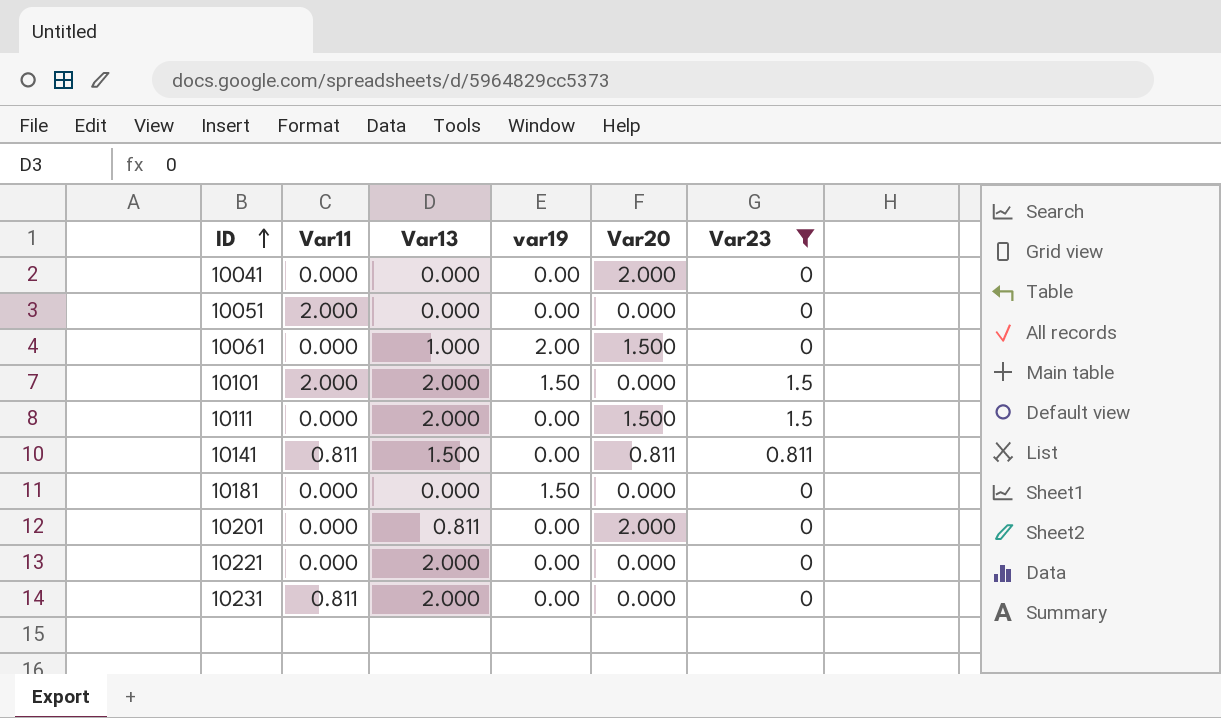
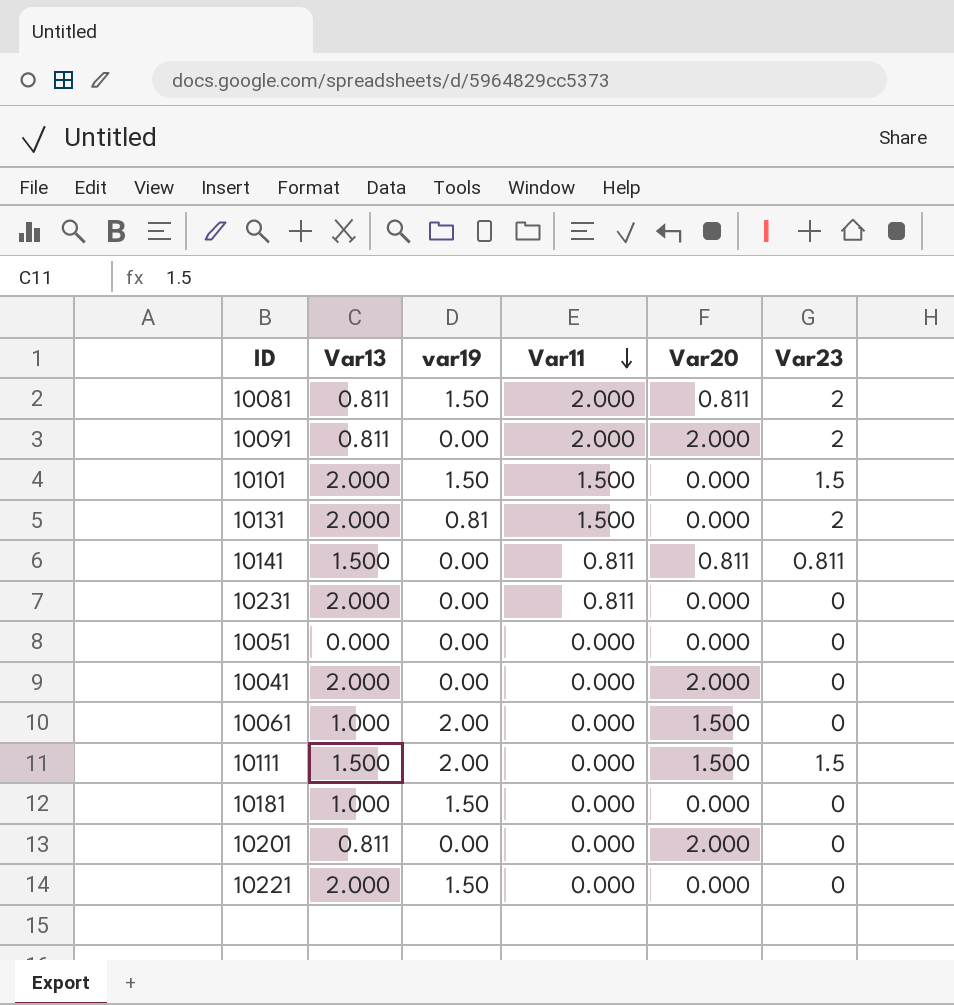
filter: Var23 != 2 -> none
row order: ID ascending -> Var11 descending
column Var11 | position: 2 -> 4
10101 | Var11: 2.000 -> 1.500
10051 | Var11: 2.000 -> 0.000
10041 | Var13: 0.000 -> 2.000
10111 | Var13: 2.000 -> 1.500
10111 | var19: 0.00 -> 2.00
10181 | Var13: 0.000 -> 1.000
10221 | var19: 0.00 -> 1.50

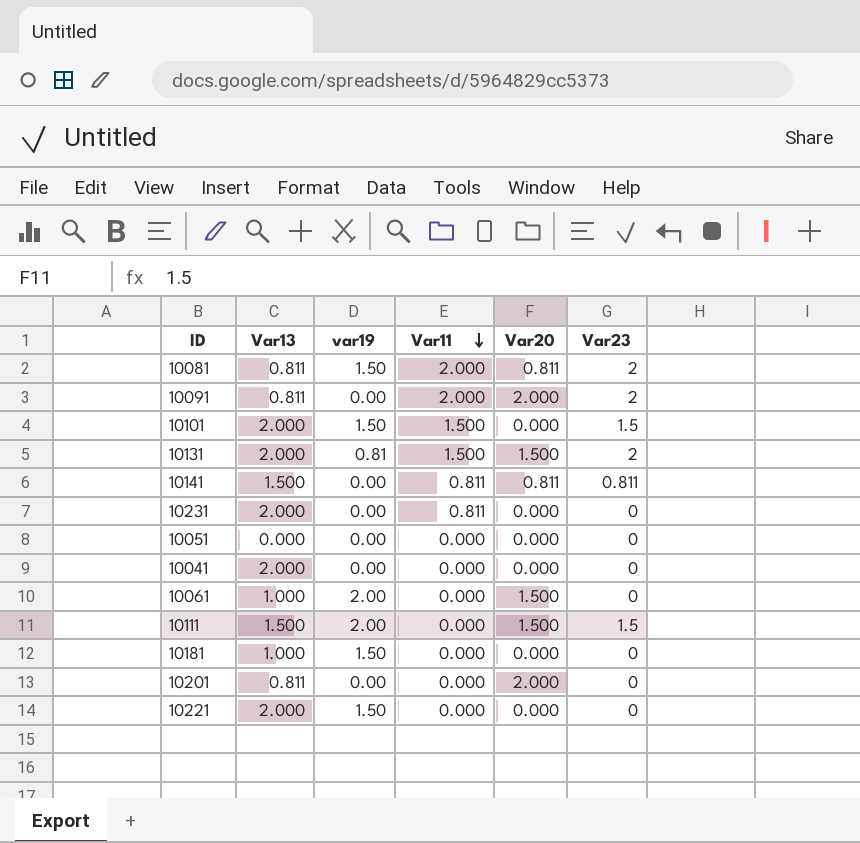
10131 | Var20: 0.000 -> 1.500
10041 | Var20: 2.000 -> 0.000

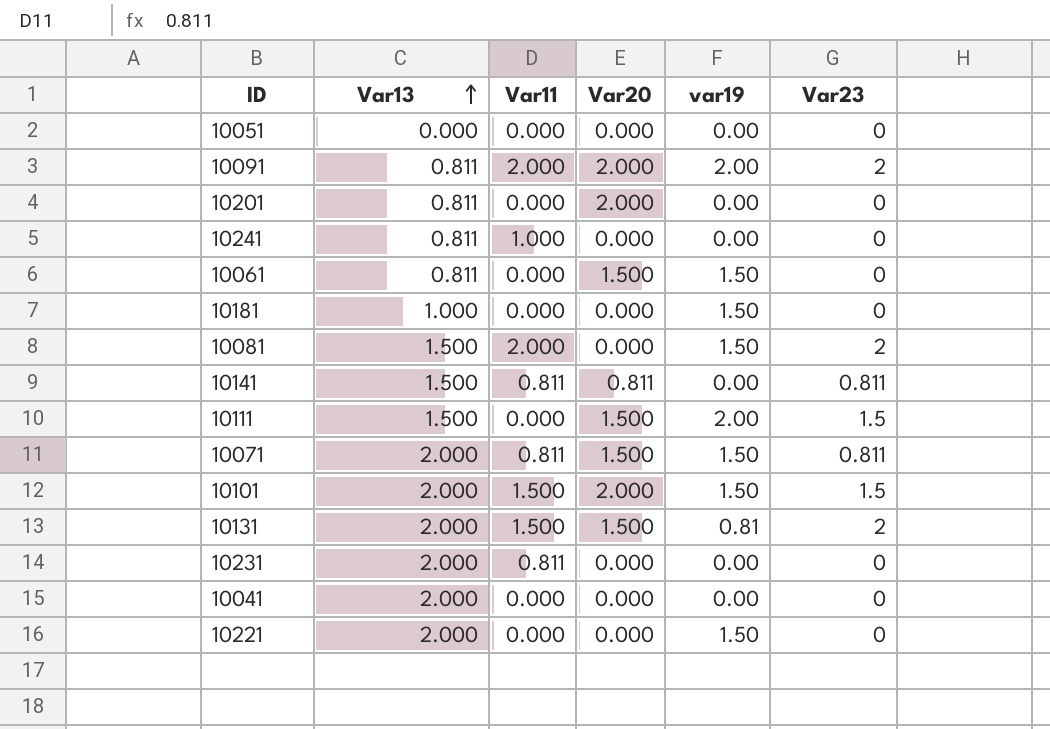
row order: Var11 descending -> Var13 ascending
column var19 | position: 3 -> 5
10091 | var19: 0.00 -> 2.00
row 10241: none -> 0.811 | 1.000 | 0.000 | 0.00 | 0
10061 | Var13: 1.000 -> 0.811
10061 | var19: 2.00 -> 1.50
10081 | Var13: 0.811 -> 1.500
10081 | Var20: 0.811 -> 0.000
row 10071: none -> 2.000 | 0.811 | 1.500 | 1.50 | 0.811
10101 | Var20: 0.000 -> 2.000

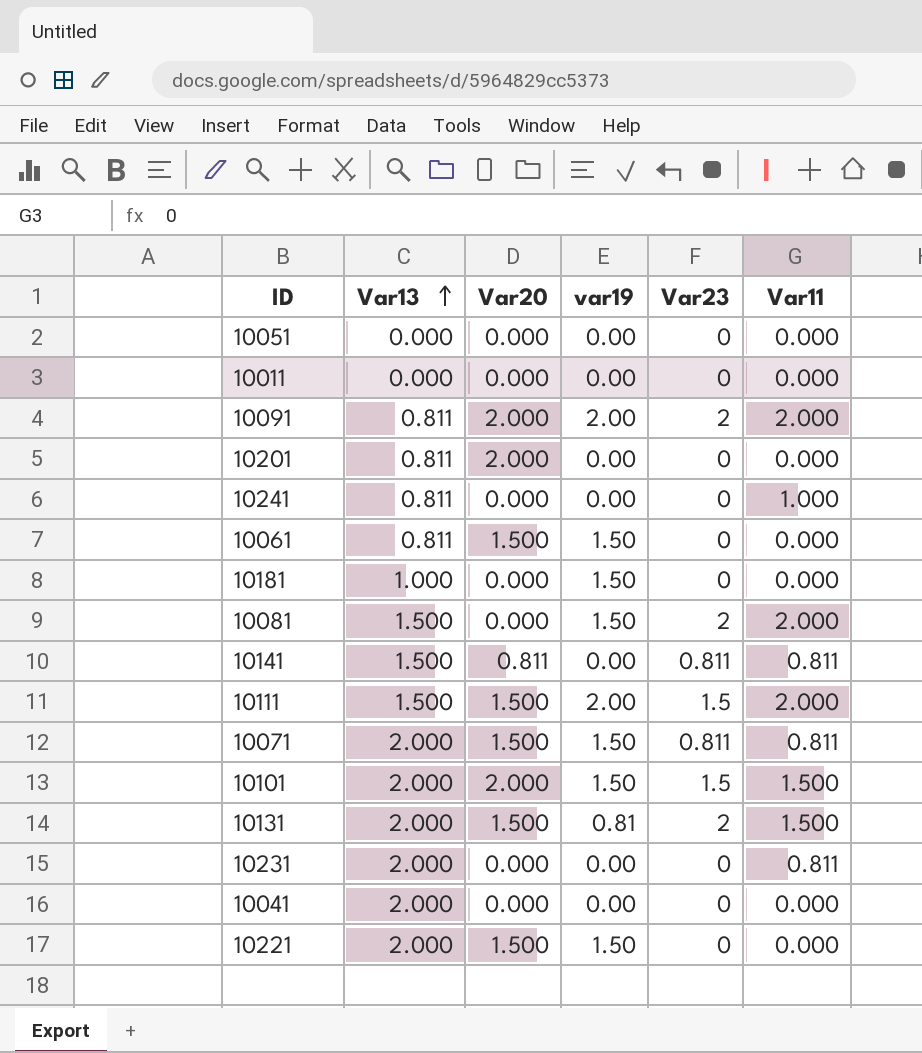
column Var11 | position: 3 -> 6
row 10011: none -> 0.000 | 0.000 | 0.00 | 0 | 0.000
10111 | Var11: 0.000 -> 2.000
10221 | Var20: 0.000 -> 1.500

